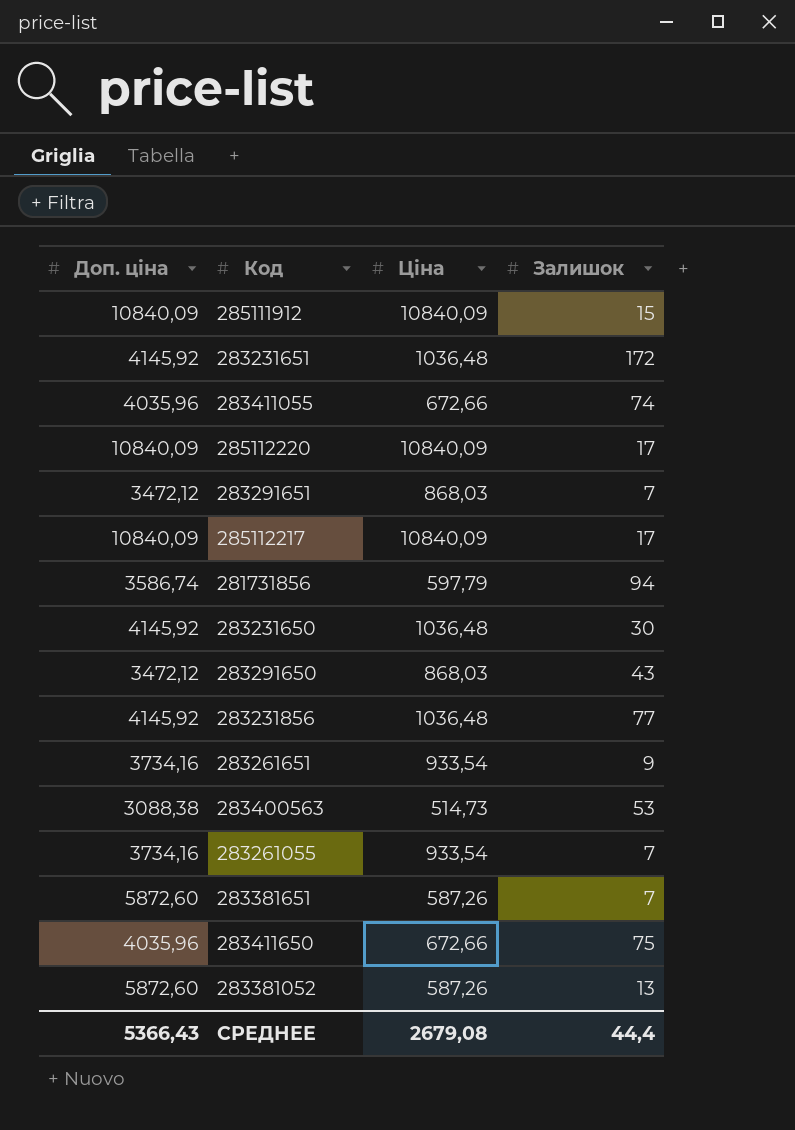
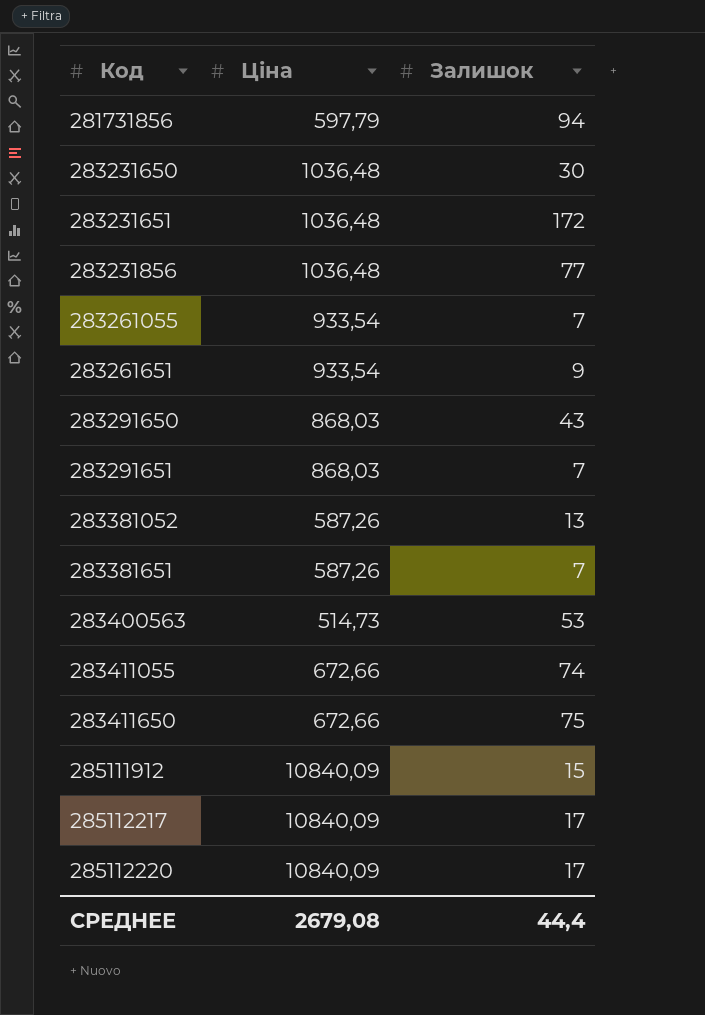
row order: none -> Код ascending
column Доп. ціна | position: 1 -> none

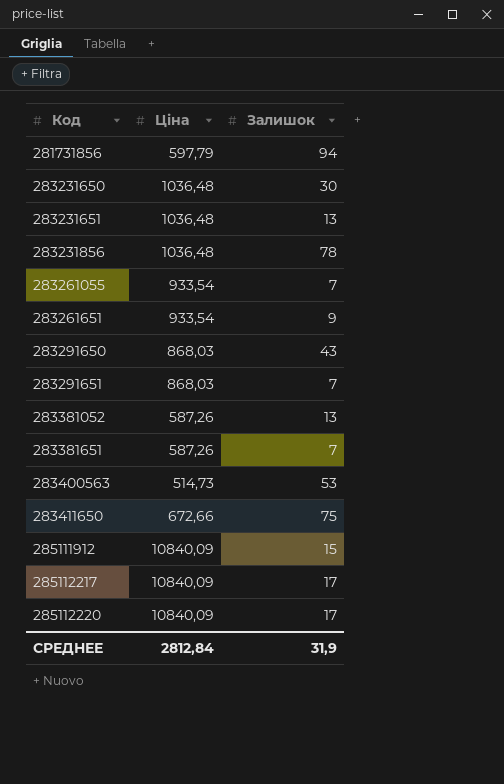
row 283411055: 672,66 | 74 -> none
283231651 | Залишок: 172 -> 13
283231856 | Залишок: 77 -> 78
СРЕДНЕЕ | Ціна: 2679,08 -> 2812,84
СРЕДНЕЕ | Залишок: 44,4 -> 31,9

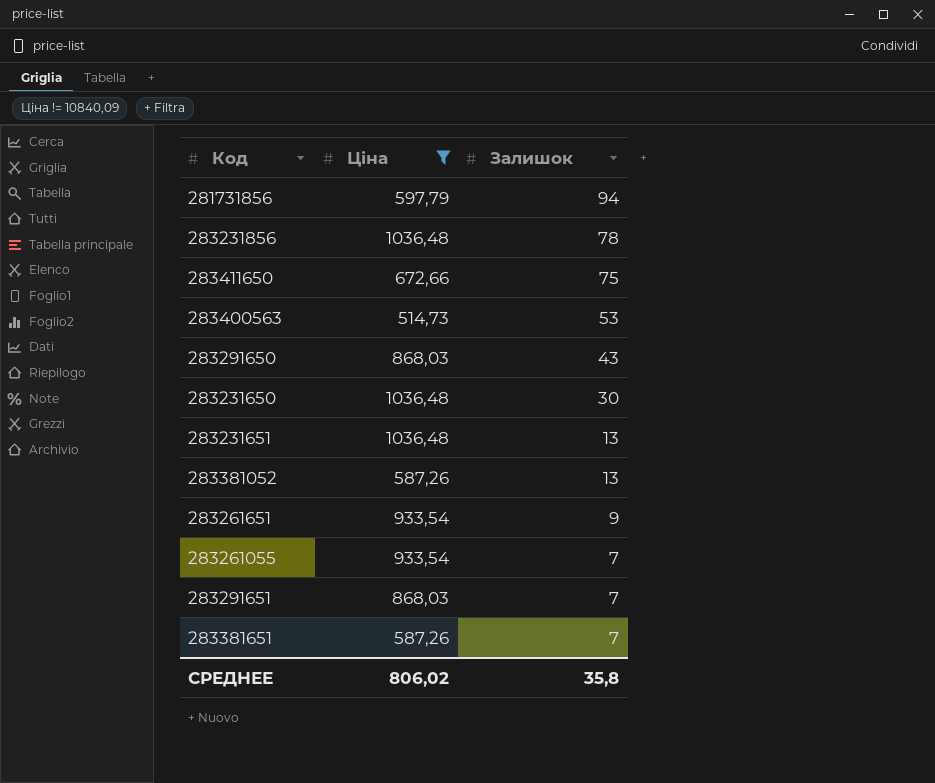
filter: none -> Ціна != 10840,09
row order: Код ascending -> Залишок descending
СРЕДНЕЕ | Ціна: 2812,84 -> 806,02
СРЕДНЕЕ | Залишок: 31,9 -> 35,8

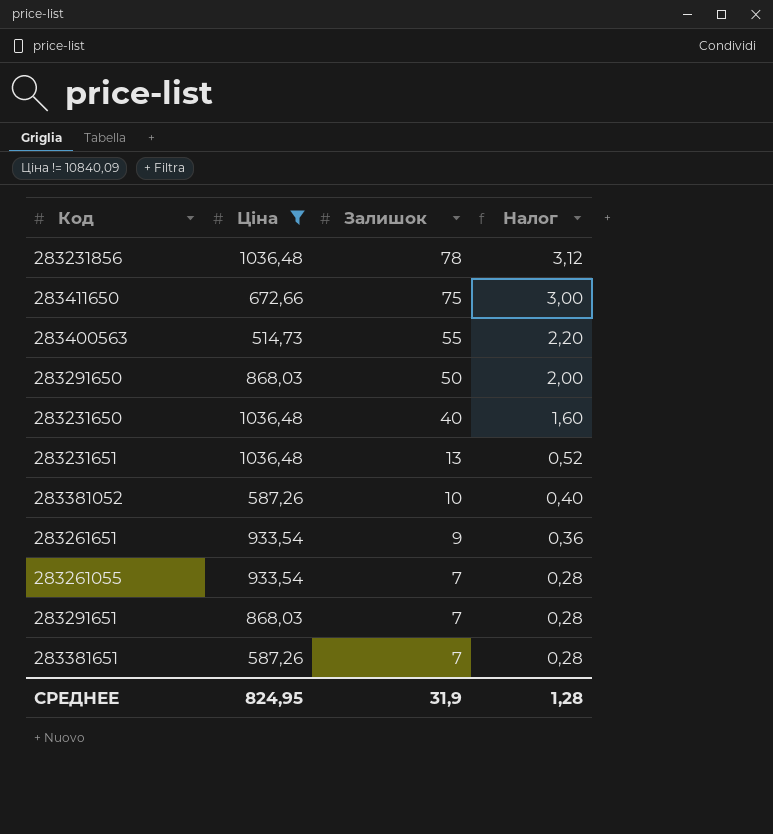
column Налог | formula: none -> [Залишок] * 0,04
row 281731856: 597,79 | 94 -> none
283400563 | Залишок: 53 -> 55
283291650 | Залишок: 43 -> 50
283231650 | Залишок: 30 -> 40
283381052 | Залишок: 13 -> 10
СРЕДНЕЕ | Ціна: 806,02 -> 824,95
СРЕДНЕЕ | Залишок: 35,8 -> 31,9

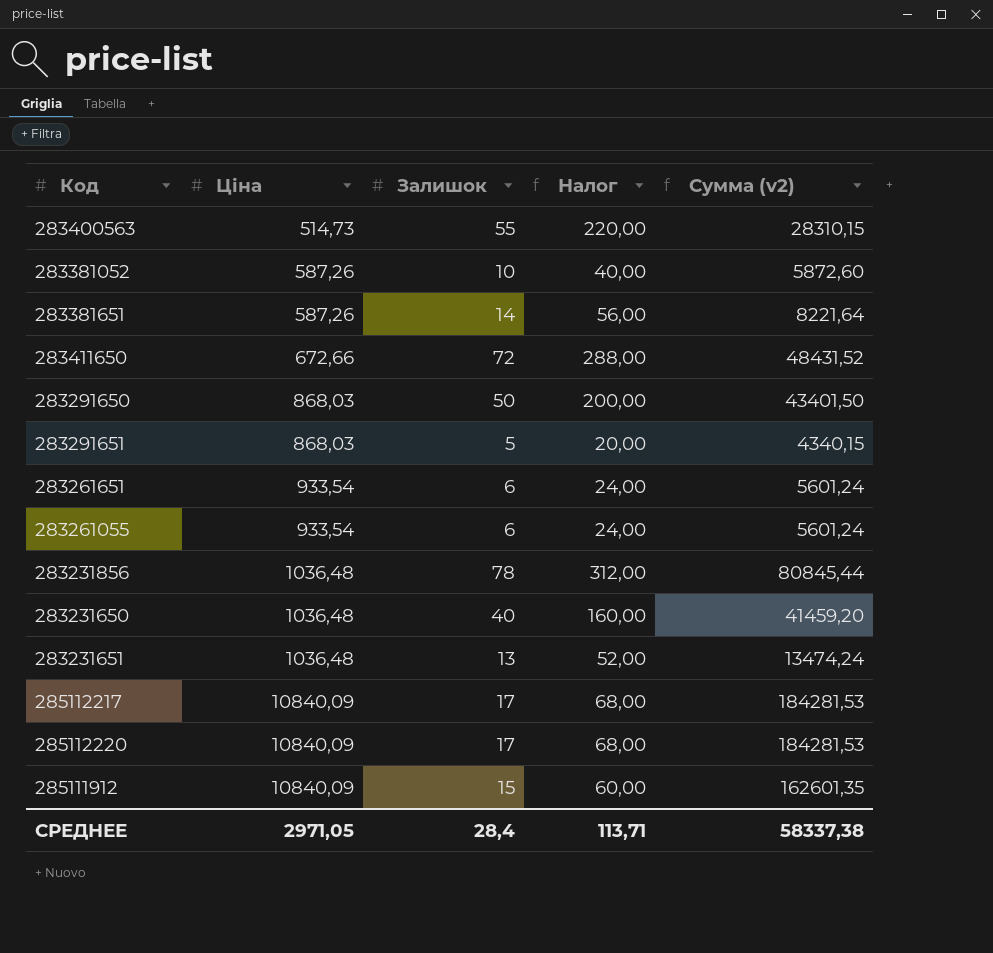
filter: Ціна != 10840,09 -> none
row order: Залишок descending -> Ціна ascending
column Налог | formula: [Залишок] * 0,04 -> [Залишок] * 4
column Сумма (v2) | formula: none -> [Ціна] * [Залишок]
283381651 | Залишок: 7 -> 14
283411650 | Залишок: 75 -> 72
283291651 | Залишок: 7 -> 5
283261651 | Залишок: 9 -> 6
283261055 | Залишок: 7 -> 6
СРЕДНЕЕ | Ціна: 824,95 -> 2971,05
СРЕДНЕЕ | Залишок: 31,9 -> 28,4
СРЕДНЕЕ | Налог: 1,28 -> 113,71

